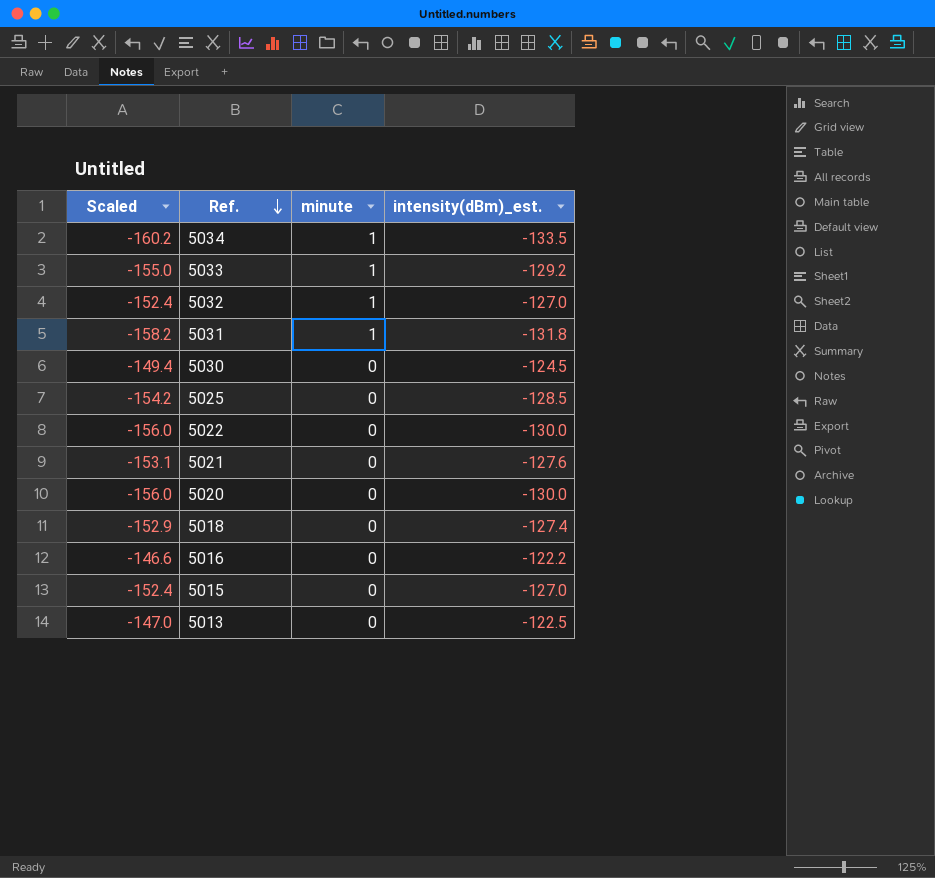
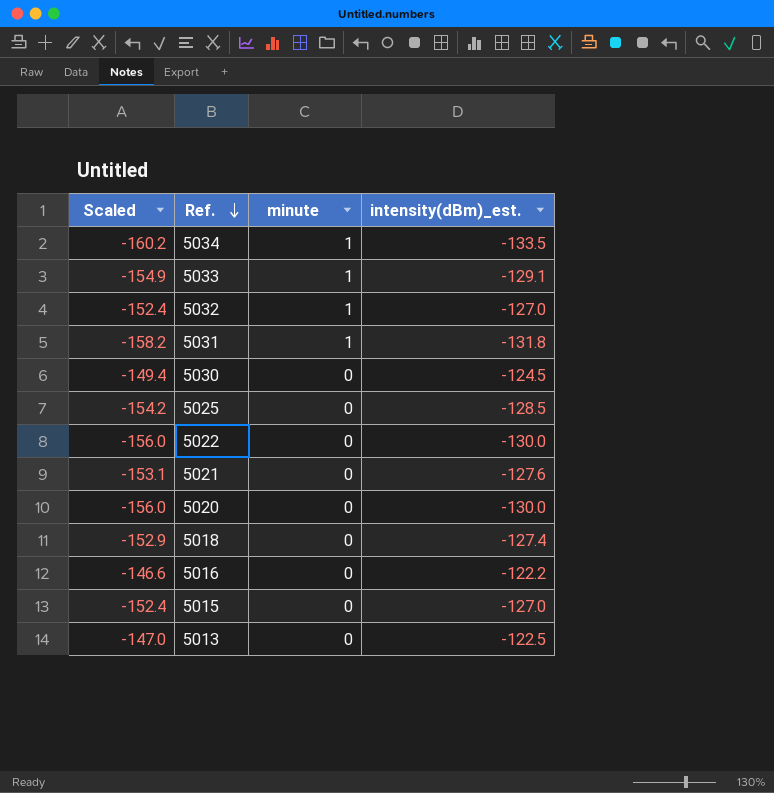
5033 | Scaled: -155.0 -> -154.9
5033 | intensity(dBm)_est.: -129.2 -> -129.1

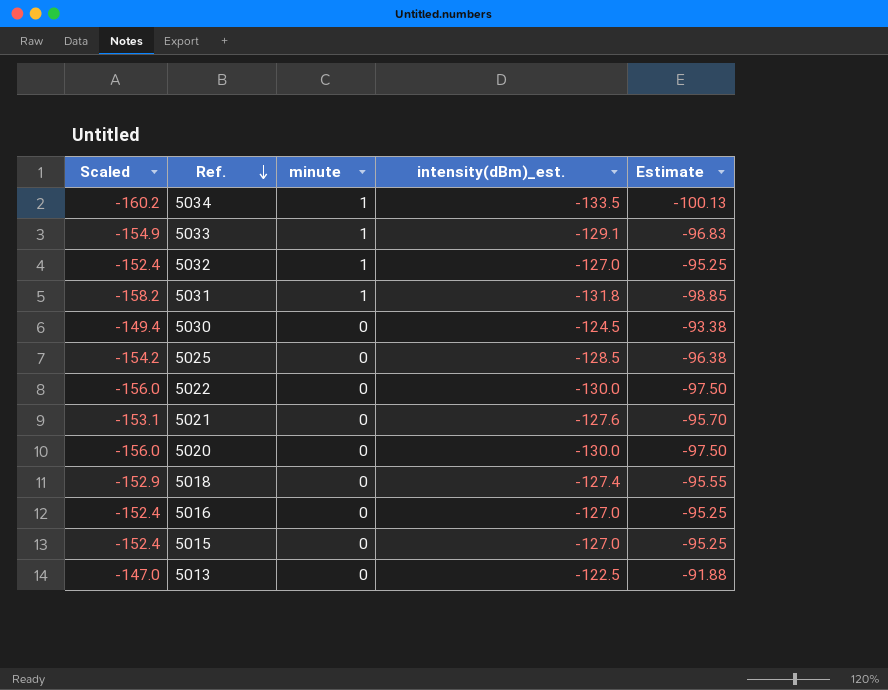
column Estimate | formula: none -> [intensity(dBm)_est.] * 0.75
5016 | Scaled: -146.6 -> -152.4
5016 | intensity(dBm)_est.: -122.2 -> -127.0

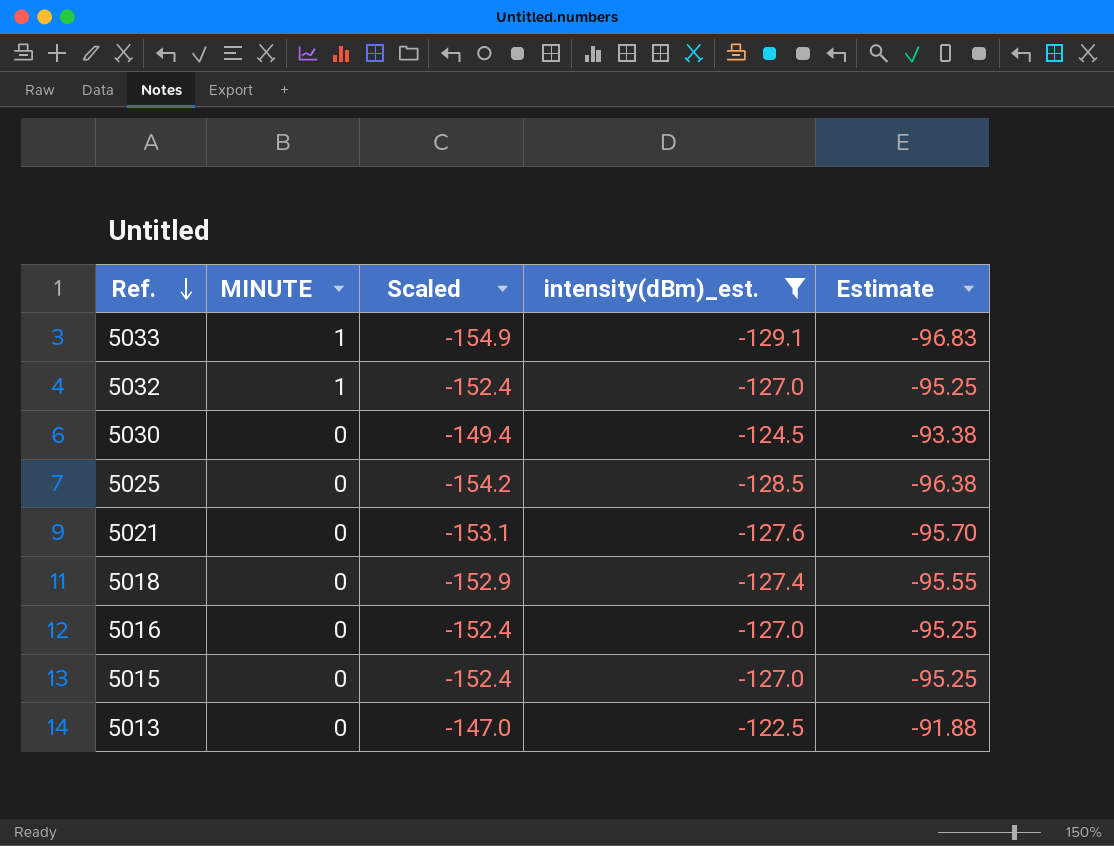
filter: none -> intensity(dBm)_est. >= -129.1
column name: minute -> MINUTE
column Scaled | position: 1 -> 3

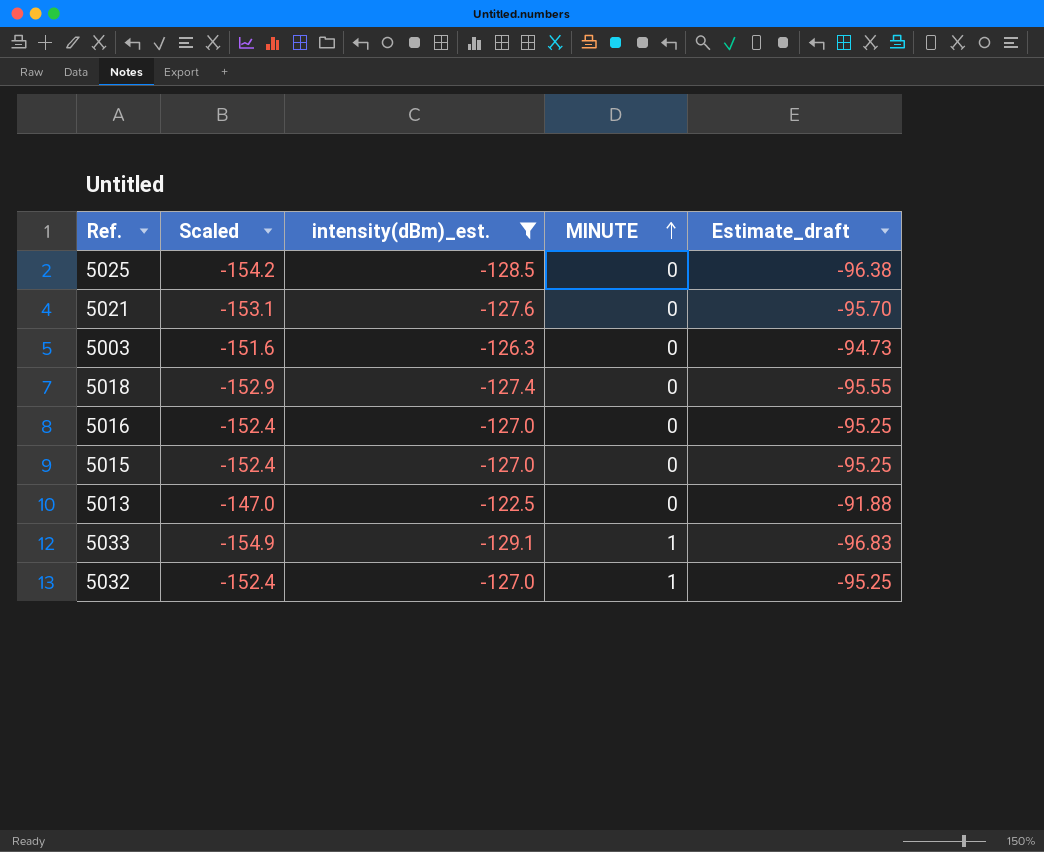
row order: Ref. descending -> MINUTE ascending
column MINUTE | position: 2 -> 4
column name: Estimate -> Estimate_draft
row 5030: 0 | -149.4 | -124.5 | -93.38 -> none
row 5003: none -> -151.6 | -126.3 | 0 | -94.73

